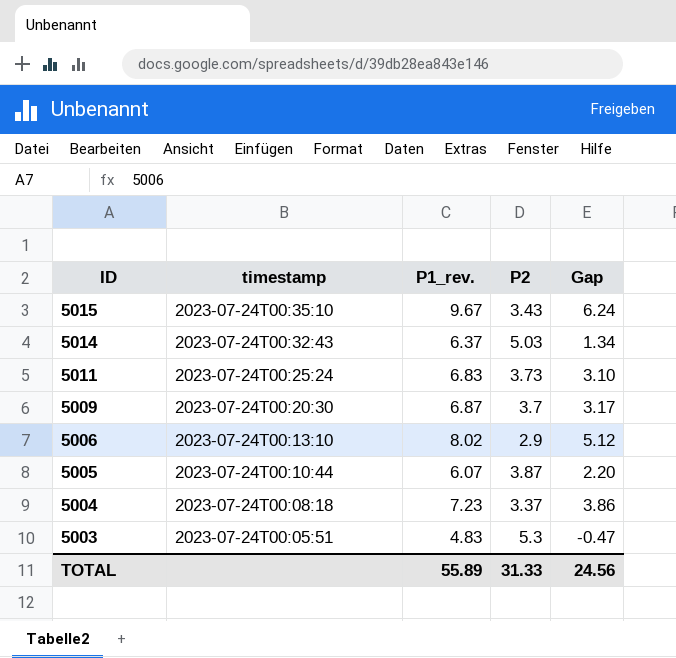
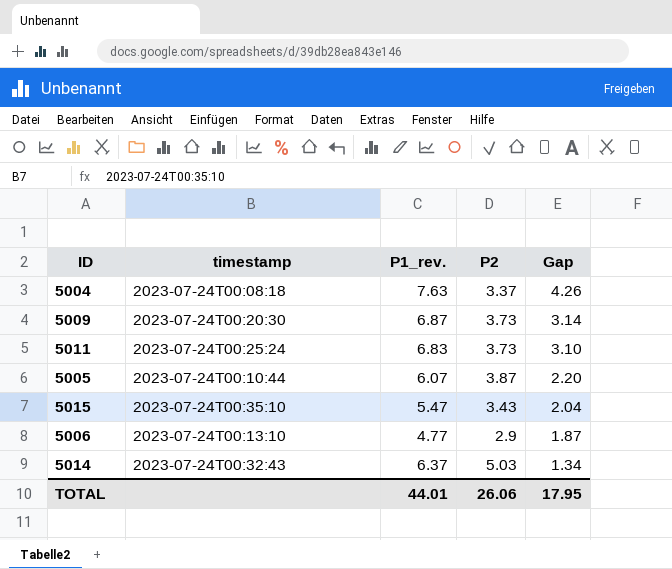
row order: ID descending -> Gap descending
row 5003: 2023-07-24T00:05:51 | 4.83 | 5.3 | -0.47 -> none
5004 | P1_rev.: 7.23 -> 7.63
5004 | Gap: 3.86 -> 4.26
5009 | P2: 3.7 -> 3.73
5009 | Gap: 3.17 -> 3.14
5015 | P1_rev.: 9.67 -> 5.47
5015 | Gap: 6.24 -> 2.04
5006 | P1_rev.: 8.02 -> 4.77
5006 | Gap: 5.12 -> 1.87
TOTAL | P1_rev.: 55.89 -> 44.01
TOTAL | P2: 31.33 -> 26.06
TOTAL | Gap: 24.56 -> 17.95

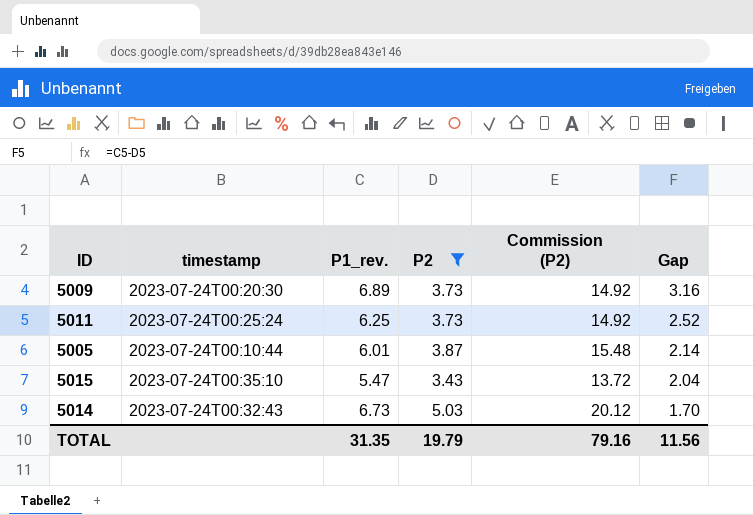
filter: none -> P2 >= 3.43
column Commission (P2) | formula: none -> [P2] * 4
5009 | P1_rev.: 6.87 -> 6.89
5009 | Gap: 3.14 -> 3.16
5011 | P1_rev.: 6.83 -> 6.25
5011 | Gap: 3.10 -> 2.52
5005 | P1_rev.: 6.07 -> 6.01
5005 | Gap: 2.20 -> 2.14
5014 | P1_rev.: 6.37 -> 6.73
5014 | Gap: 1.34 -> 1.70
TOTAL | P1_rev.: 44.01 -> 31.35
TOTAL | P2: 26.06 -> 19.79
TOTAL | Gap: 17.95 -> 11.56

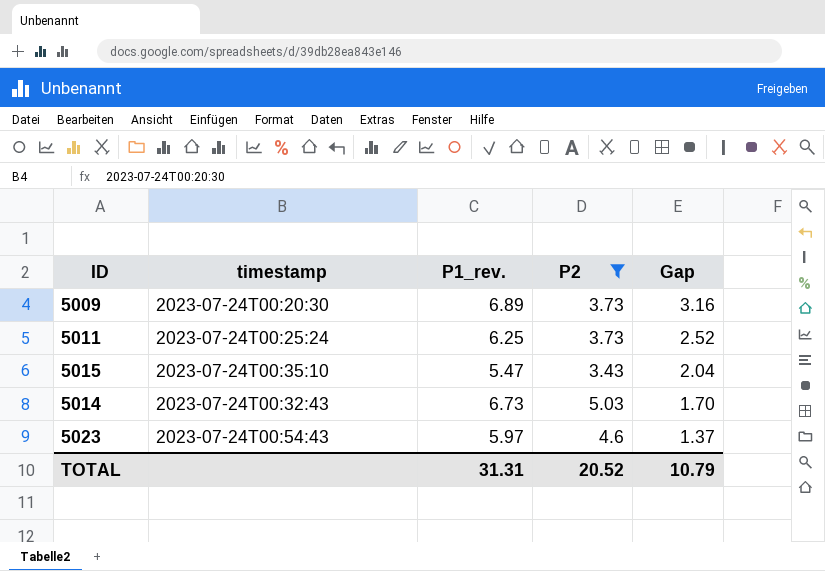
column Commission (P2) | formula: [P2] * 4 -> none
row 5005: 2023-07-24T00:10:44 | 6.01 | 3.87 | 15.48 | 2.14 -> none
row 5023: none -> 2023-07-24T00:54:43 | 5.97 | 4.6 | 1.37
TOTAL | P1_rev.: 31.35 -> 31.31
TOTAL | P2: 19.79 -> 20.52
TOTAL | Gap: 11.56 -> 10.79

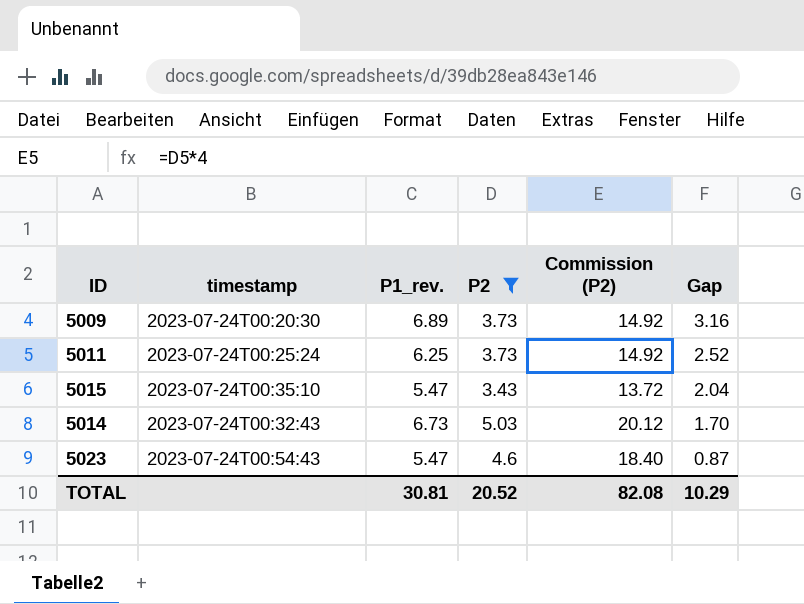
column Commission (P2) | formula: none -> [P2] * 4
5023 | P1_rev.: 5.97 -> 5.47
5023 | Gap: 1.37 -> 0.87
TOTAL | P1_rev.: 31.31 -> 30.81
TOTAL | Gap: 10.79 -> 10.29

